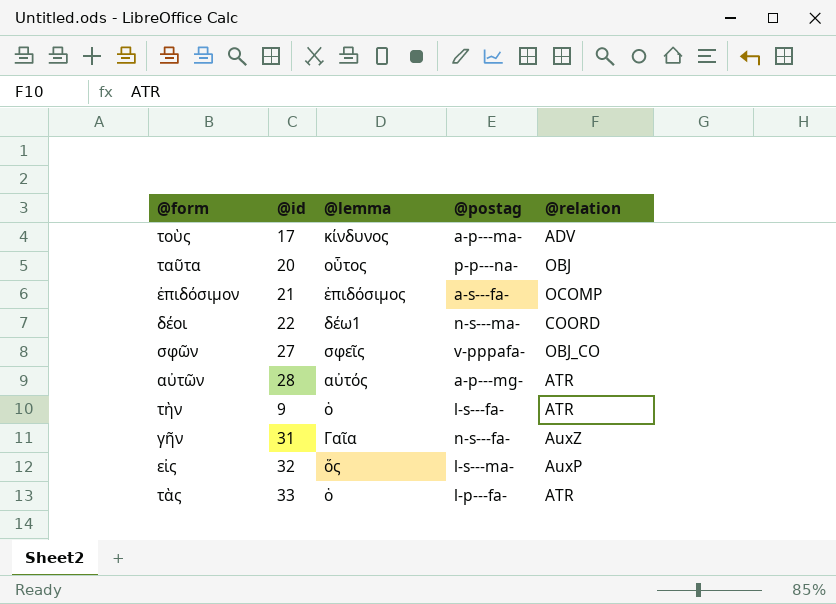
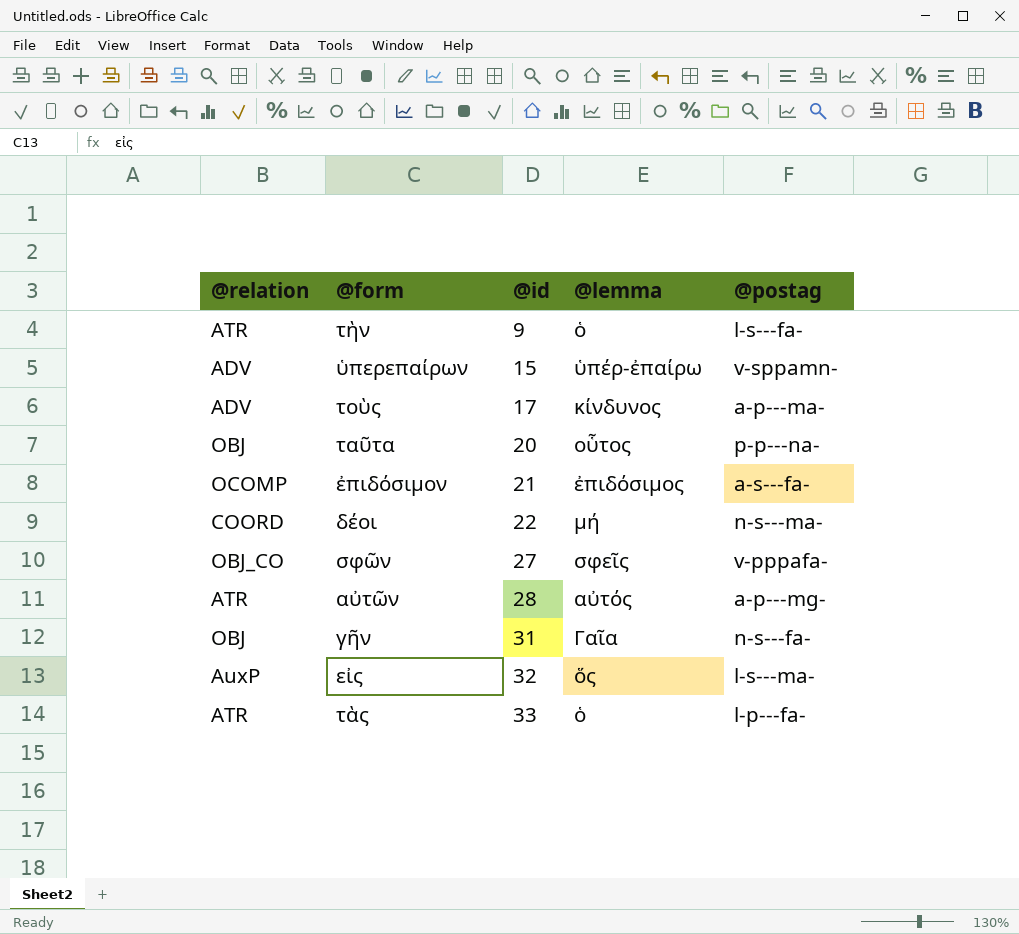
row order: none -> @id ascending
column @relation | position: 5 -> 1
row ὑπερεπαίρων: none -> ADV | 15 | ὑπέρ-ἐπαίρω | v-sppamn-
δέοι | @lemma: δέω1 -> μή
γῆν | @relation: AuxZ -> OBJ

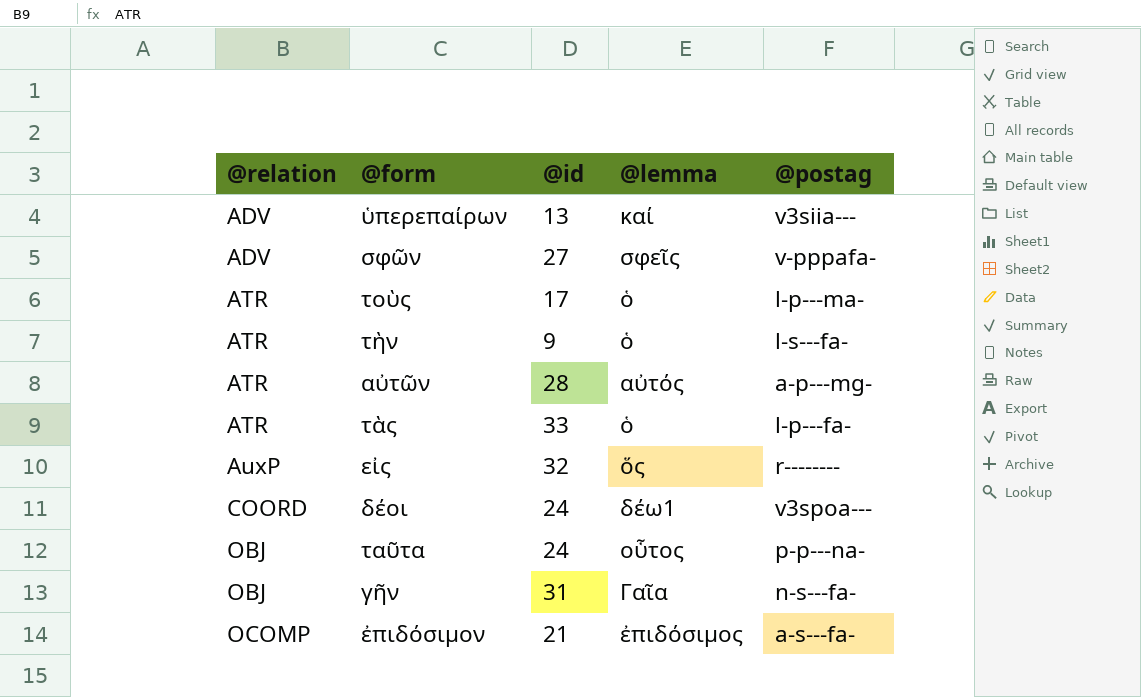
row order: @id ascending -> @relation ascending
ὑπερεπαίρων | @id: 15 -> 13
ὑπερεπαίρων | @lemma: ὑπέρ-ἐπαίρω -> καί
ὑπερεπαίρων | @postag: v-sppamn- -> v3siia---
σφῶν | @relation: OBJ_CO -> ADV
τοὺς | @relation: ADV -> ATR
τοὺς | @lemma: κίνδυνος -> ὁ
τοὺς | @postag: a-p---ma- -> l-p---ma-
εἰς | @postag: l-s---ma- -> r--------
δέοι | @id: 22 -> 24
δέοι | @lemma: μή -> δέω1
δέοι | @postag: n-s---ma- -> v3spoa---
ταῦτα | @id: 20 -> 24

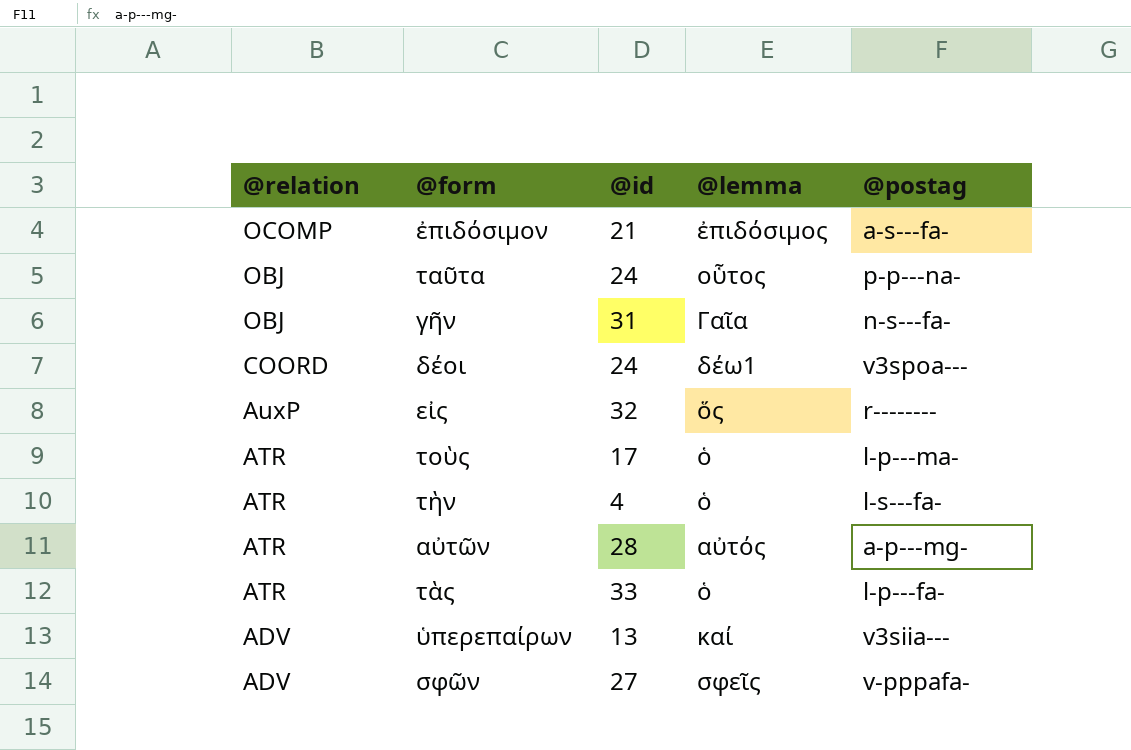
row order: @relation ascending -> @relation descending
τὴν | @id: 9 -> 4

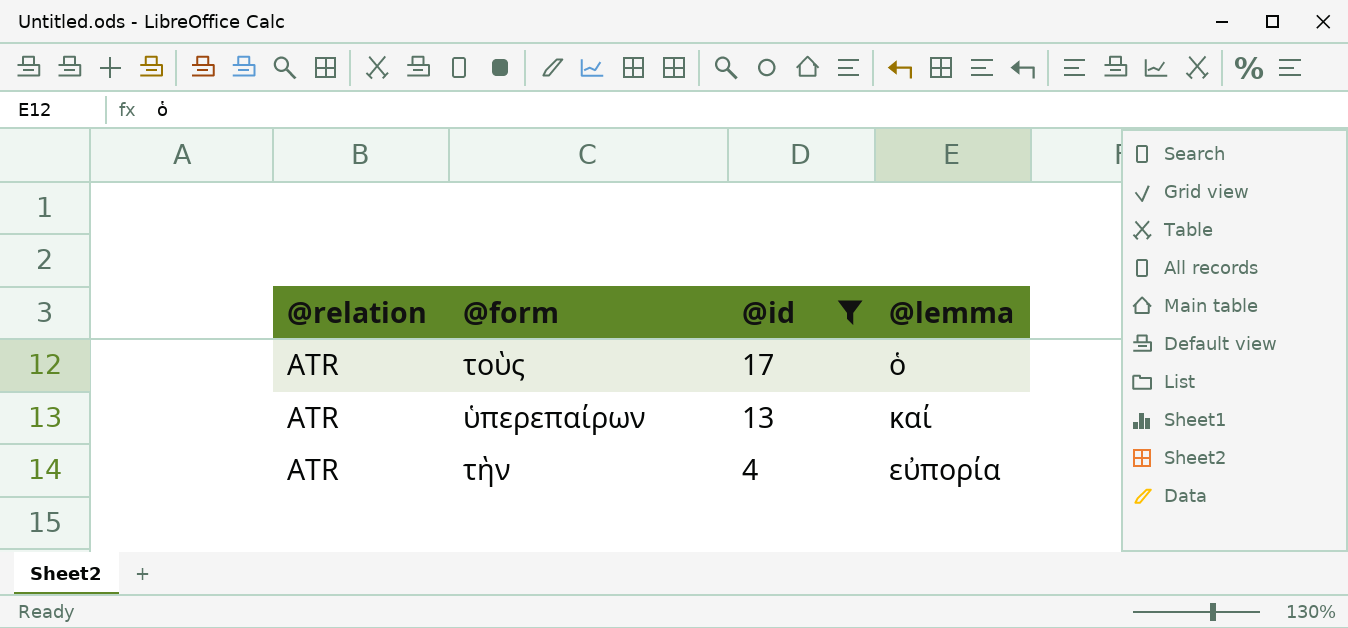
filter: none -> @id <= 17
row order: @relation descending -> @id descending
column @postag | position: 5 -> none
ὑπερεπαίρων | @relation: ADV -> ATR
τὴν | @lemma: ὁ -> εὐπορία

